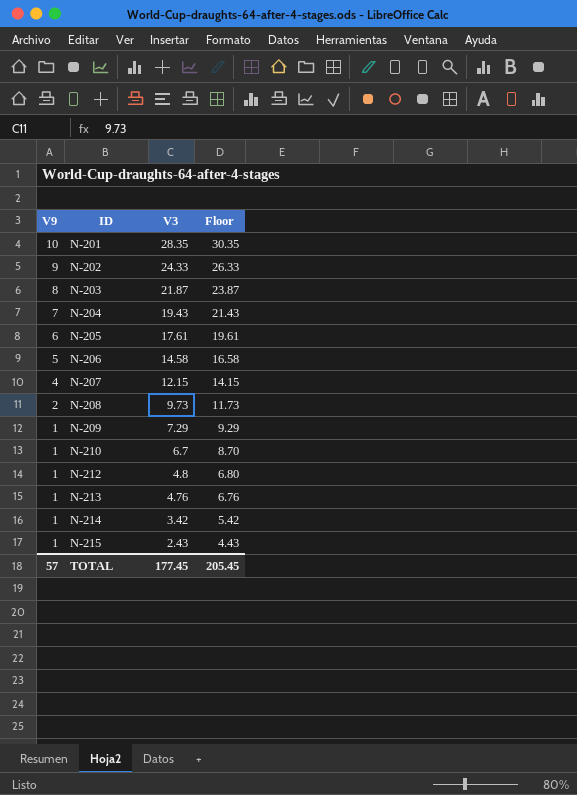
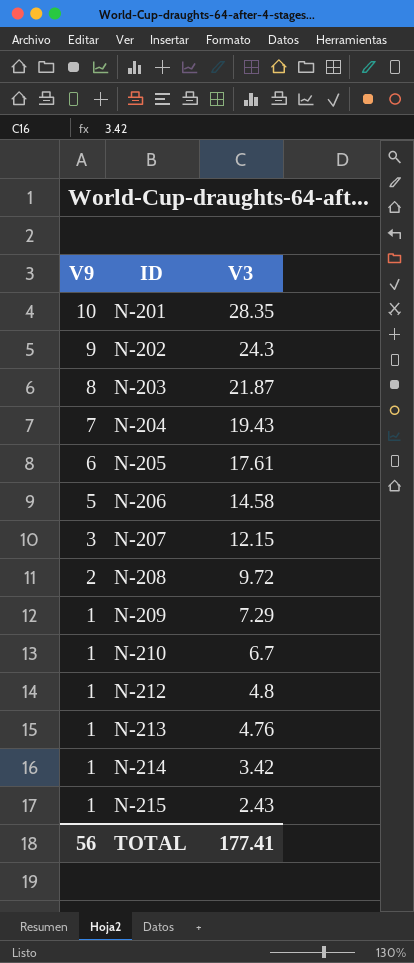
column Floor | formula: [V3] + 2 -> none
N-202 | V3: 24.33 -> 24.3
N-207 | V9: 4 -> 3
N-208 | V3: 9.73 -> 9.72
TOTAL | V9: 57 -> 56
TOTAL | V3: 177.45 -> 177.41

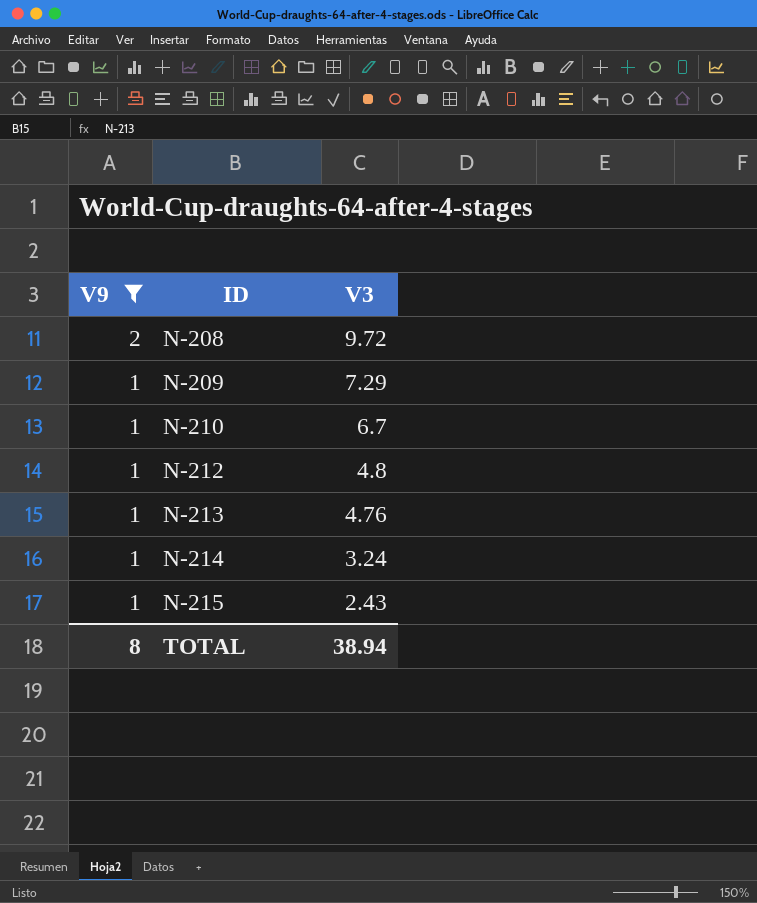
filter: none -> V9 <= 2
N-214 | V3: 3.42 -> 3.24
TOTAL | V9: 56 -> 8
TOTAL | V3: 177.41 -> 38.94

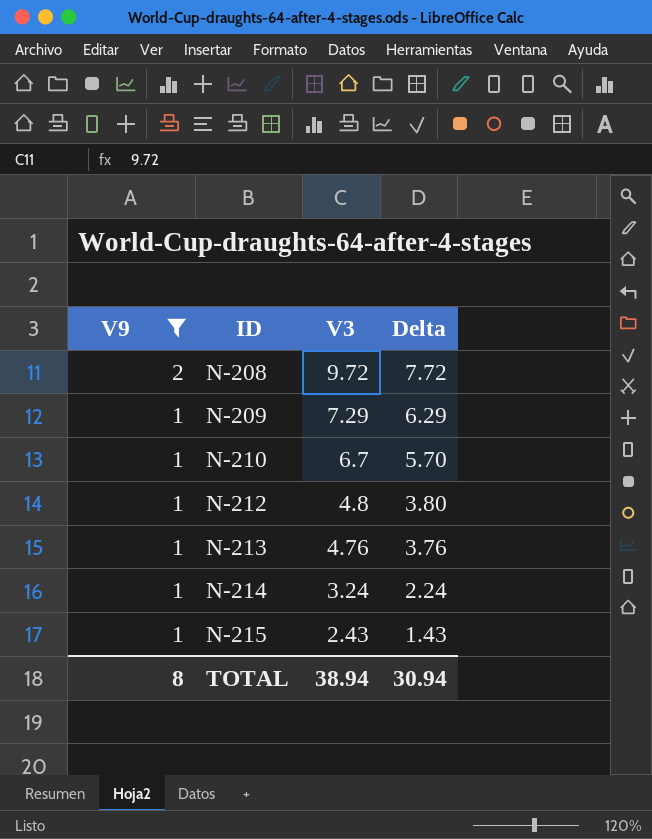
column Delta | formula: none -> [V3] - [V9]

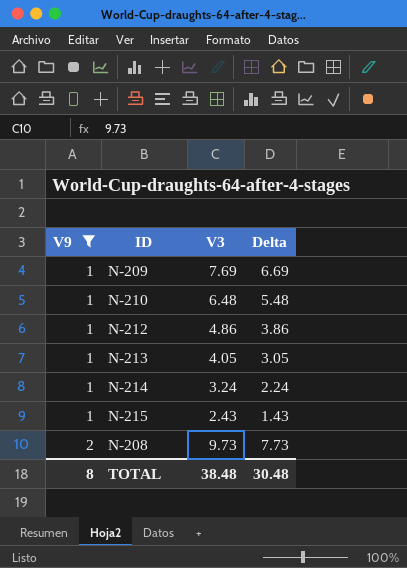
row order: V9 descending -> V9 ascending
N-209 | V3: 7.29 -> 7.69
N-209 | Delta: 6.29 -> 6.69
N-210 | V3: 6.7 -> 6.48
N-210 | Delta: 5.70 -> 5.48
N-212 | V3: 4.8 -> 4.86
N-212 | Delta: 3.80 -> 3.86
N-213 | V3: 4.76 -> 4.05
N-213 | Delta: 3.76 -> 3.05
N-208 | V3: 9.72 -> 9.73
N-208 | Delta: 7.72 -> 7.73
TOTAL | V3: 38.94 -> 38.48
TOTAL | Delta: 30.94 -> 30.48

